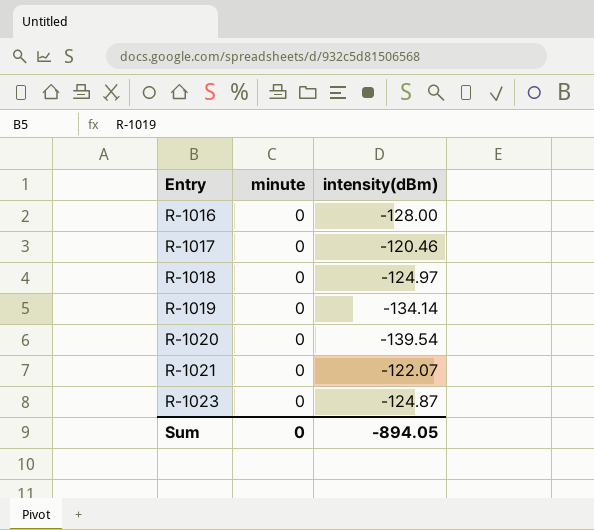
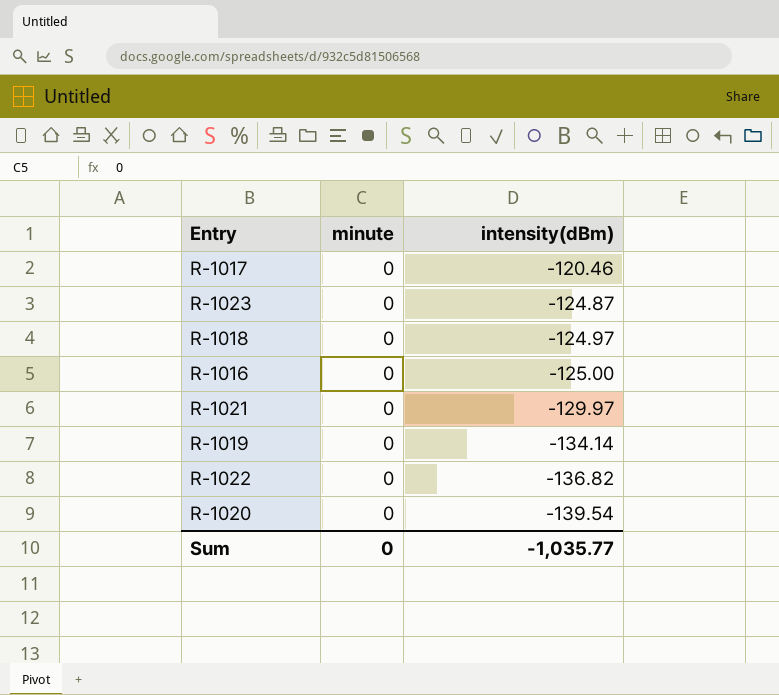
row order: Entry ascending -> intensity(dBm) descending
R-1016 | intensity(dBm): -128.00 -> -125.00
R-1021 | intensity(dBm): -122.07 -> -129.97
row R-1022: none -> 0 | -136.82
Sum | intensity(dBm): -894.05 -> -1,035.77

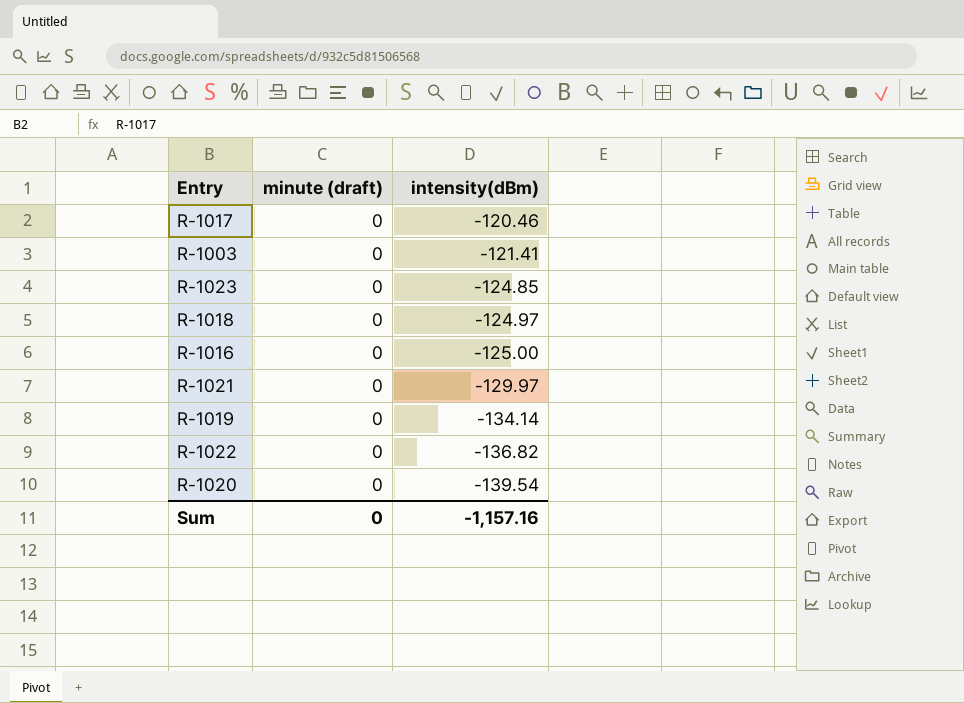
column name: minute -> minute (draft)
row R-1003: none -> 0 | -121.41
R-1023 | intensity(dBm): -124.87 -> -124.85
Sum | intensity(dBm): -1,035.77 -> -1,157.16

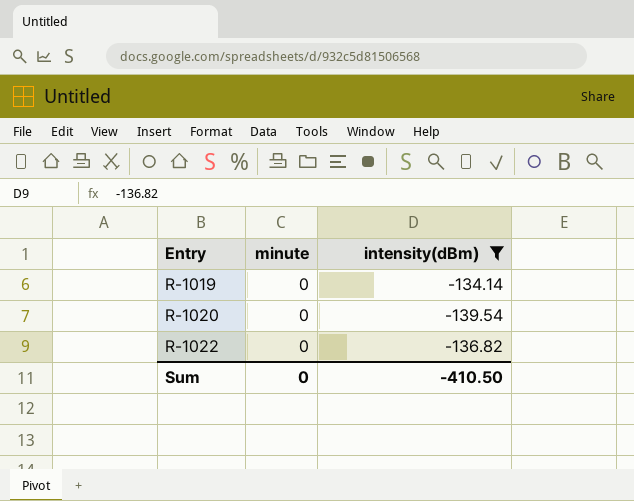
filter: none -> intensity(dBm) <= -134.14
row order: intensity(dBm) descending -> Entry ascending
column name: minute (draft) -> minute
Sum | intensity(dBm): -1,157.16 -> -410.50

